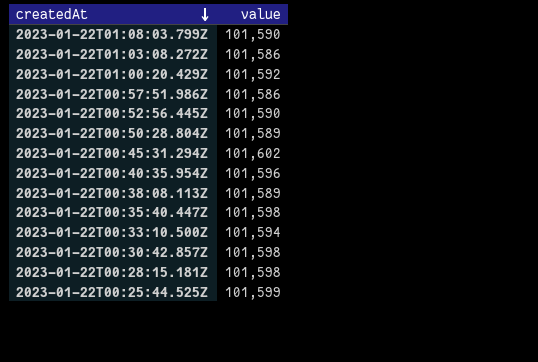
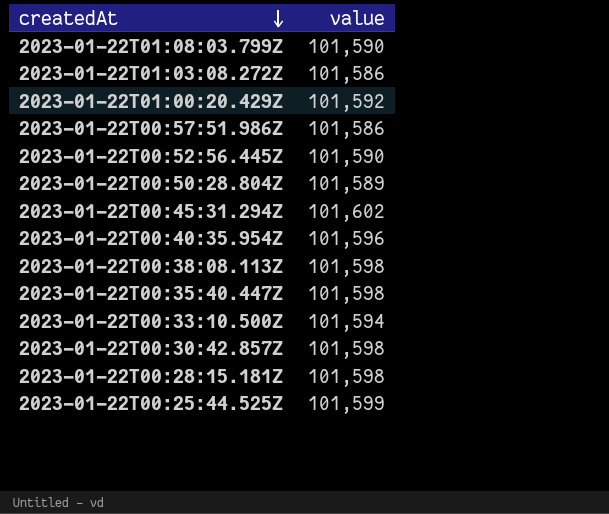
2023-01-22T00:38:08.113Z | value: 101,589 -> 101,598

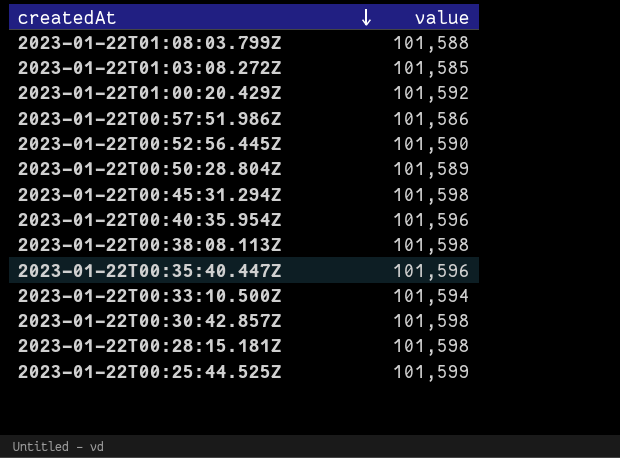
2023-01-22T01:08:03.799Z | value: 101,590 -> 101,588
2023-01-22T01:03:08.272Z | value: 101,586 -> 101,585
2023-01-22T00:45:31.294Z | value: 101,602 -> 101,598
2023-01-22T00:35:40.447Z | value: 101,598 -> 101,596

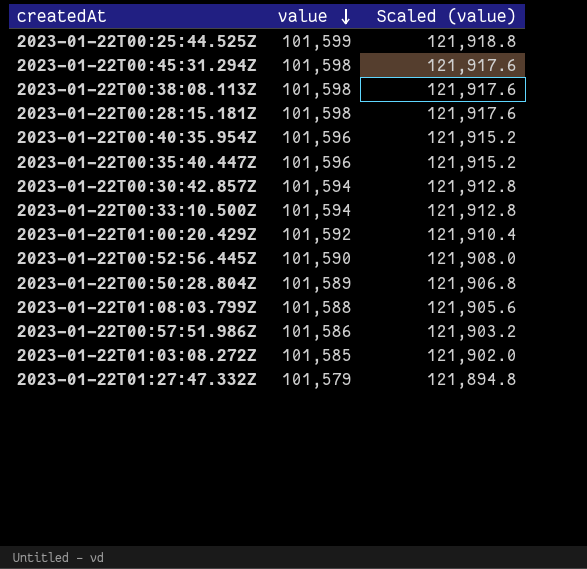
row order: createdAt descending -> value descending
column Scaled (value) | formula: none -> [value] * 1.2
2023-01-22T00:30:42.857Z | value: 101,598 -> 101,594
row 2023-01-22T01:27:47.332Z: none -> 101,579 | 121,894.8

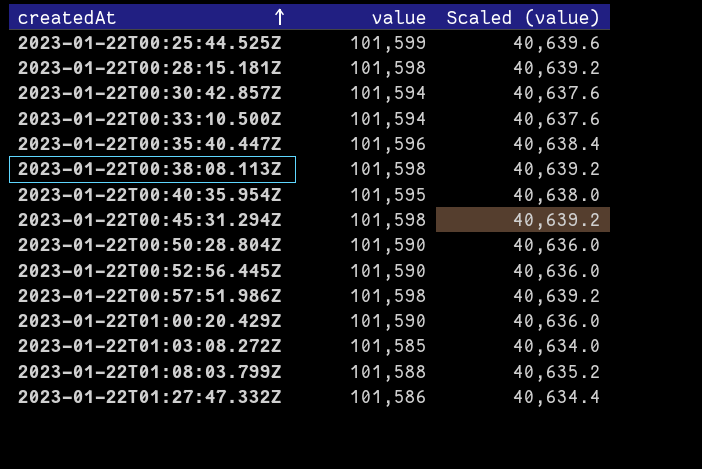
row order: value descending -> createdAt ascending
column Scaled (value) | formula: [value] * 1.2 -> [value] * 0.4
2023-01-22T00:40:35.954Z | value: 101,596 -> 101,595
2023-01-22T00:50:28.804Z | value: 101,589 -> 101,590
2023-01-22T00:57:51.986Z | value: 101,586 -> 101,598
2023-01-22T01:00:20.429Z | value: 101,592 -> 101,590
2023-01-22T01:27:47.332Z | value: 101,579 -> 101,586

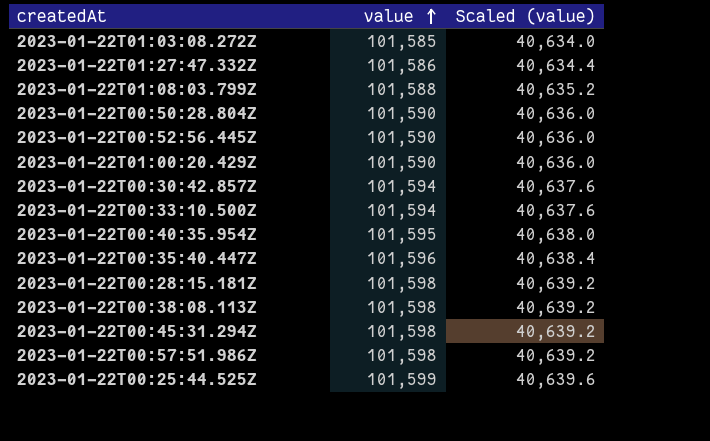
row order: createdAt ascending -> value ascending

